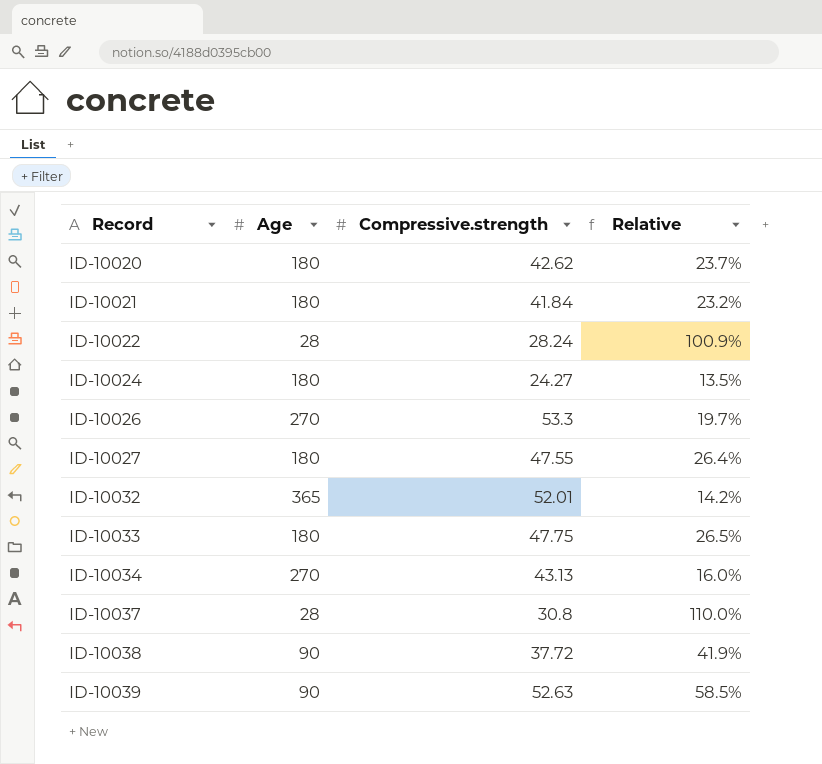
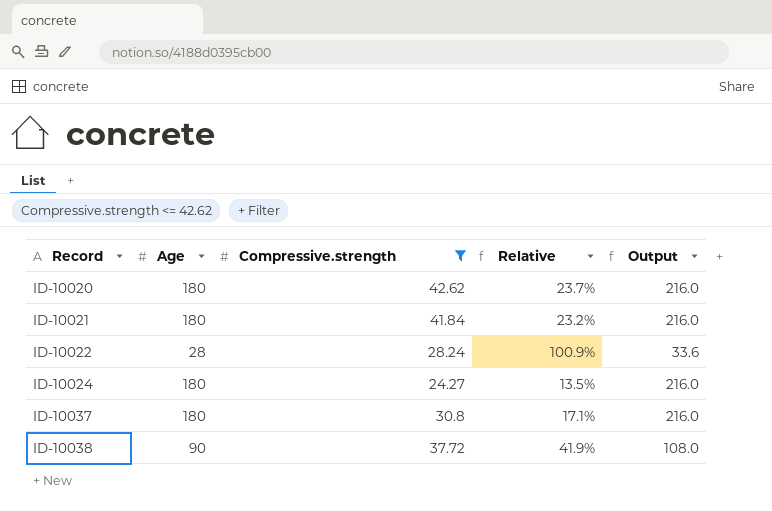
filter: none -> Compressive.strength <= 42.62
column Output | formula: none -> [Age] * 1.2
ID-10037 | Age: 28 -> 180
ID-10037 | Relative: 110.0% -> 17.1%

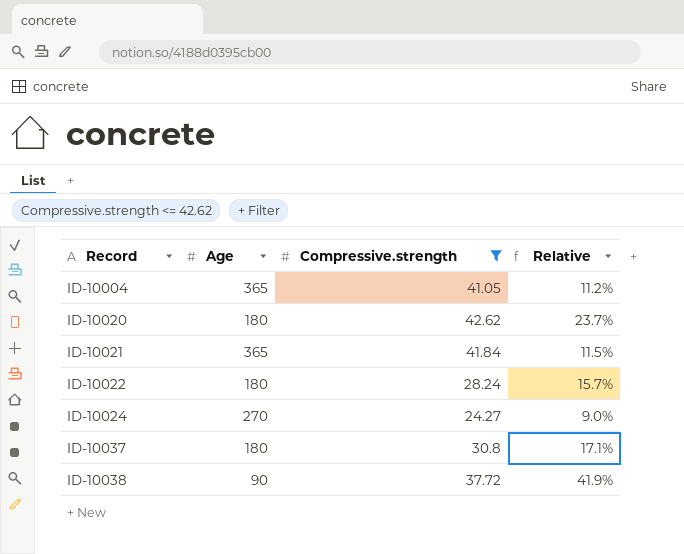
column Output | formula: [Age] * 1.2 -> none
row ID-10004: none -> 365 | 41.05 | 11.2%
ID-10021 | Age: 180 -> 365
ID-10021 | Relative: 23.2% -> 11.5%
ID-10022 | Age: 28 -> 180
ID-10022 | Relative: 100.9% -> 15.7%
ID-10024 | Age: 180 -> 270
ID-10024 | Relative: 13.5% -> 9.0%

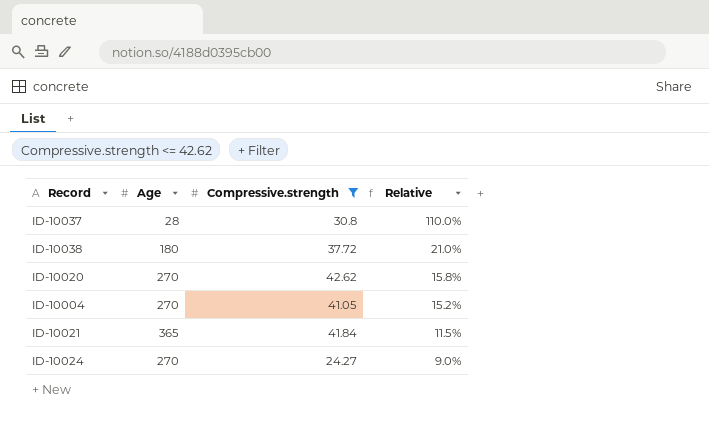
row order: Record ascending -> Relative descending
row ID-10022: 180 | 28.24 | 15.7% -> none
ID-10037 | Age: 180 -> 28
ID-10037 | Relative: 17.1% -> 110.0%
ID-10038 | Age: 90 -> 180
ID-10038 | Relative: 41.9% -> 21.0%
ID-10020 | Age: 180 -> 270
ID-10020 | Relative: 23.7% -> 15.8%
ID-10004 | Age: 365 -> 270
ID-10004 | Relative: 11.2% -> 15.2%

